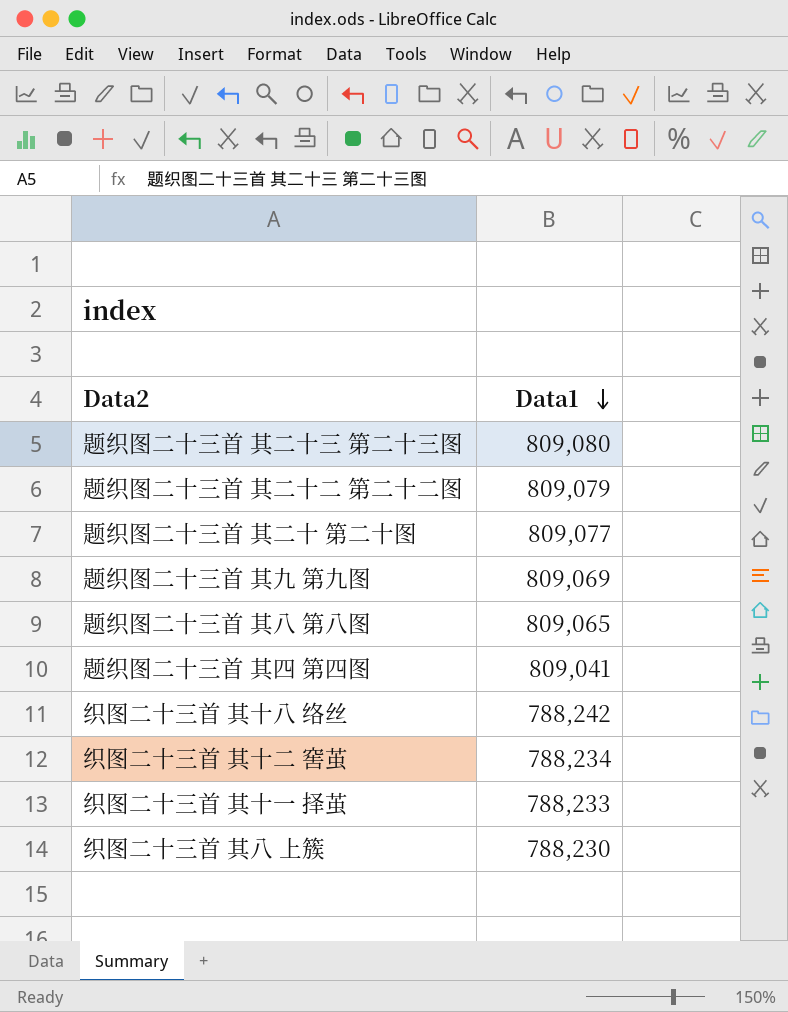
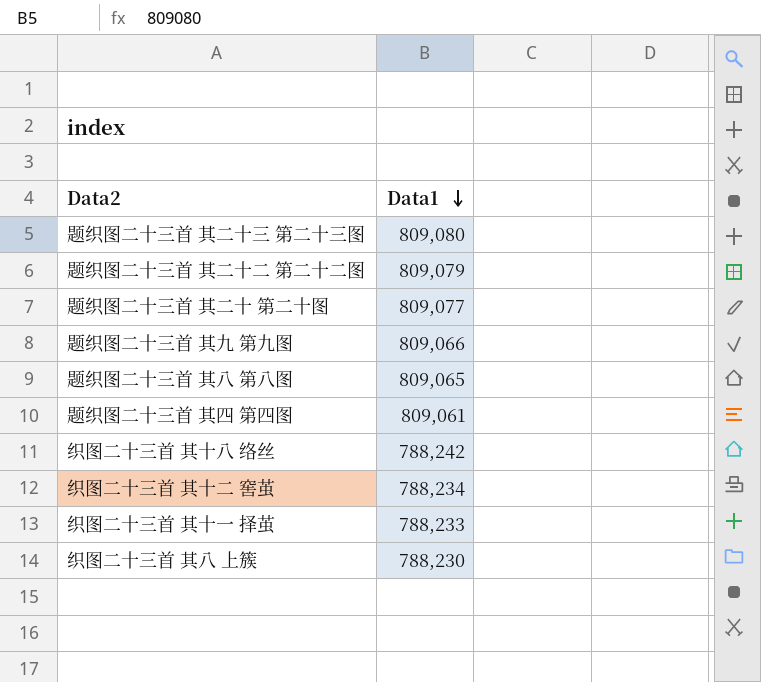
题织图二十三首 其九 第九图 | Data1: 809,069 -> 809,066
题织图二十三首 其四 第四图 | Data1: 809,041 -> 809,061

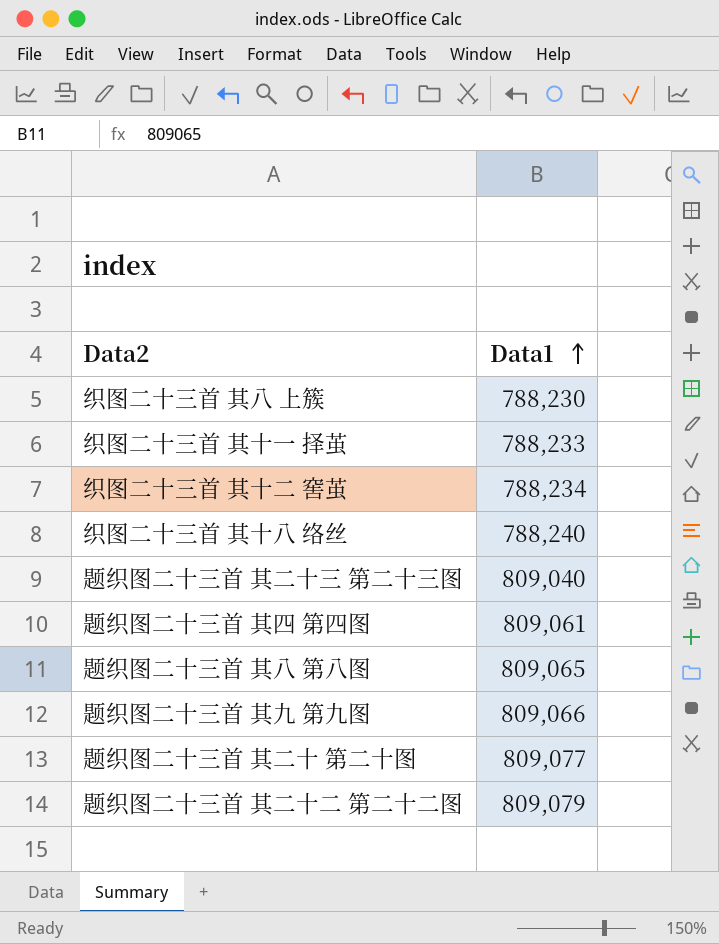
row order: Data1 descending -> Data1 ascending
织图二十三首 其十八 络丝 | Data1: 788,242 -> 788,240
题织图二十三首 其二十三 第二十三图 | Data1: 809,080 -> 809,040

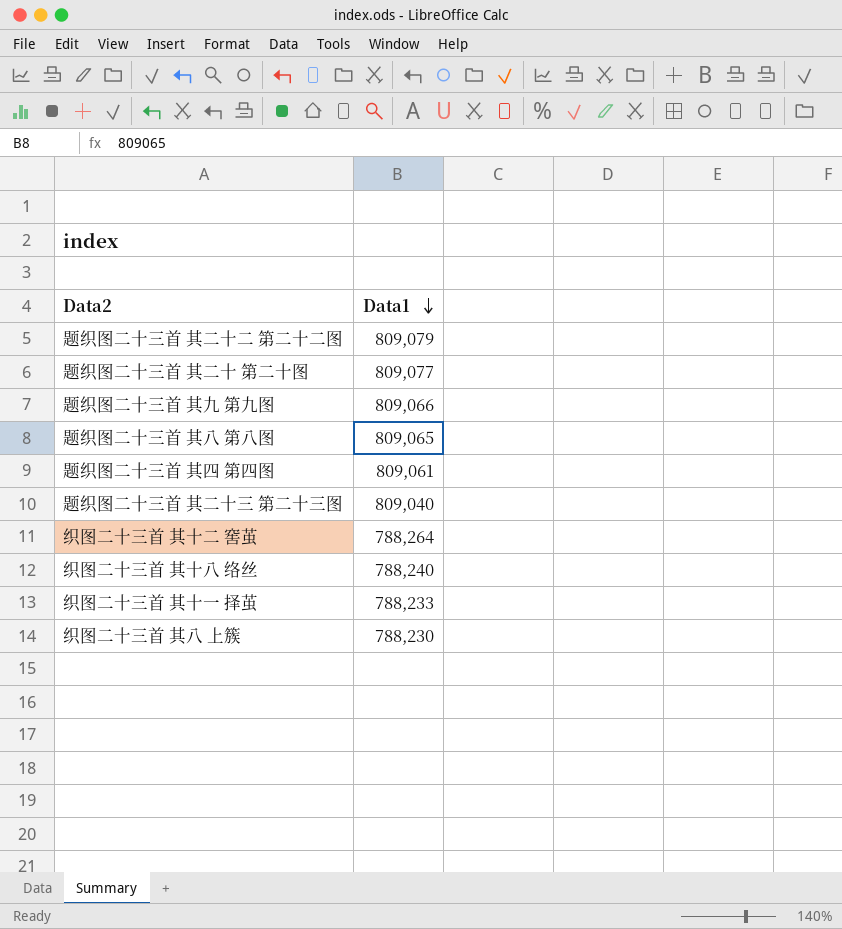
row order: Data1 ascending -> Data1 descending
织图二十三首 其十二 窖茧 | Data1: 788,234 -> 788,264

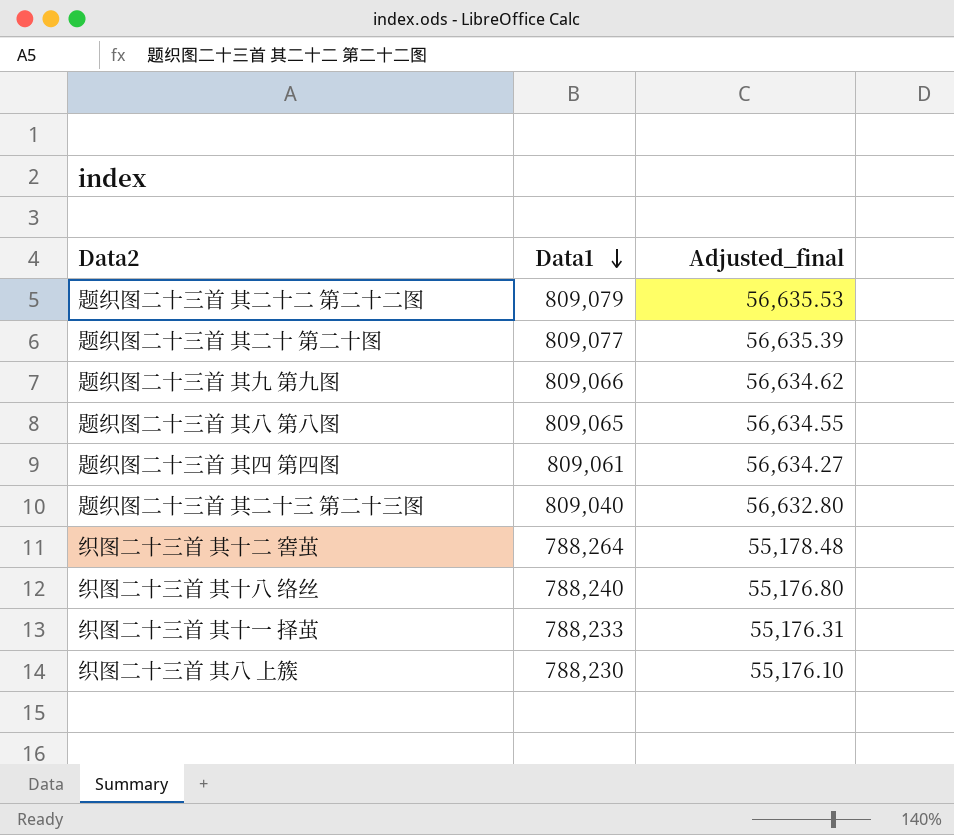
column Adjusted_final | formula: none -> [Data1] * 0.07

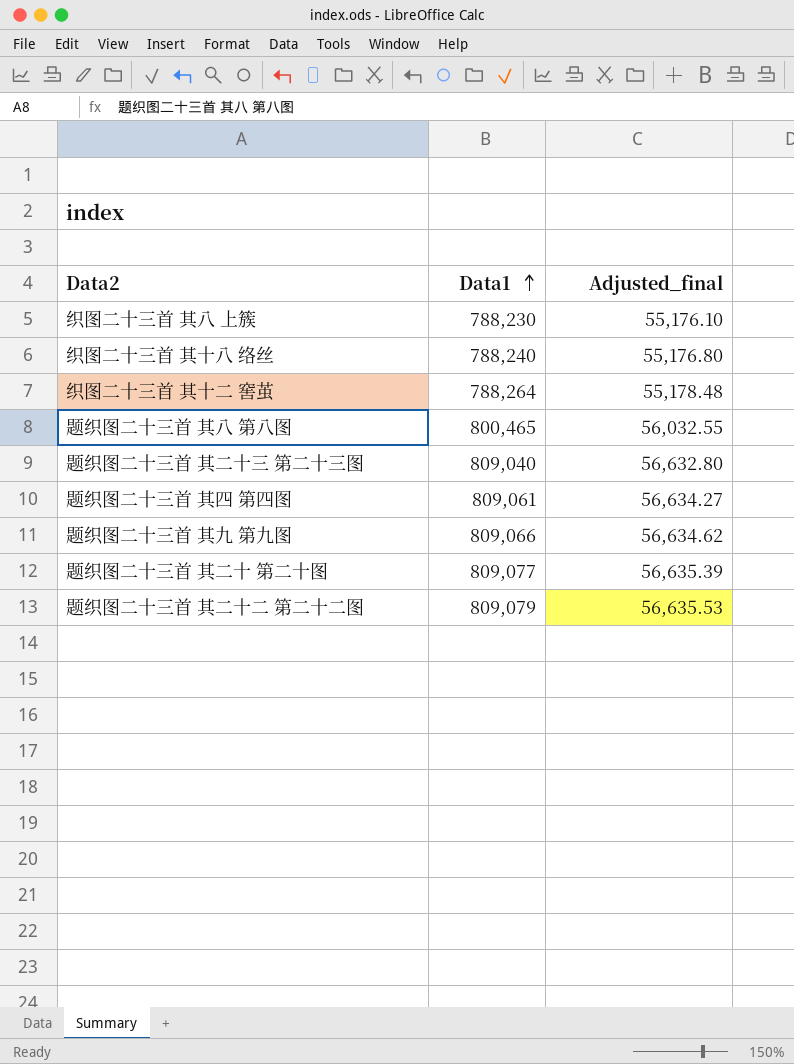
row order: Data1 descending -> Data1 ascending
row 织图二十三首 其十一 择茧: 788,233 | 55,176.31 -> none
题织图二十三首 其八 第八图 | Data1: 809,065 -> 800,465
题织图二十三首 其八 第八图 | Adjusted_final: 56,634.55 -> 56,032.55

